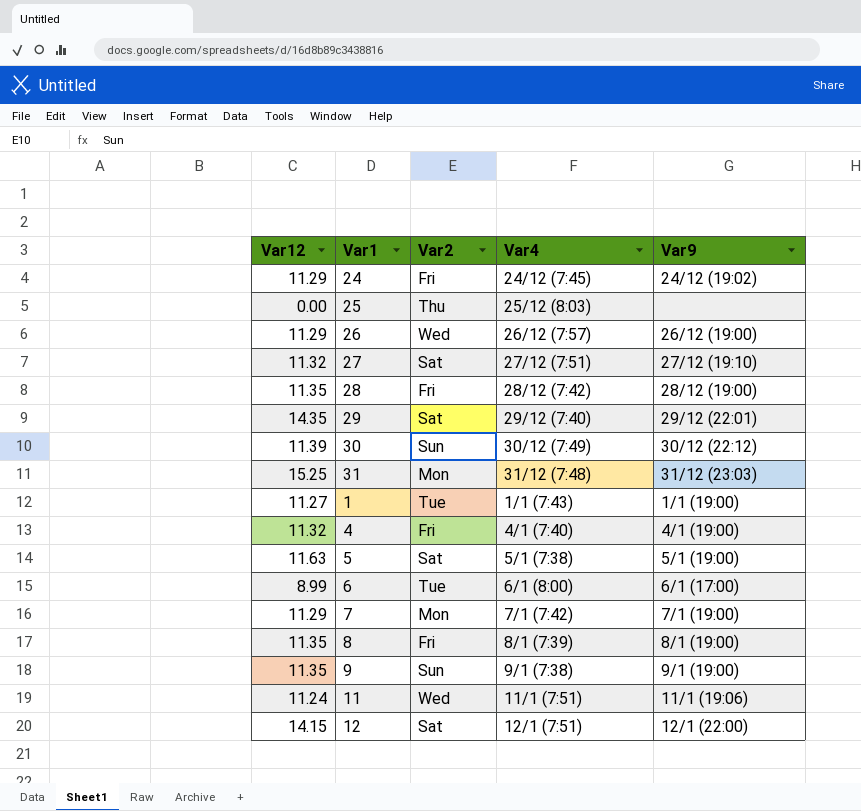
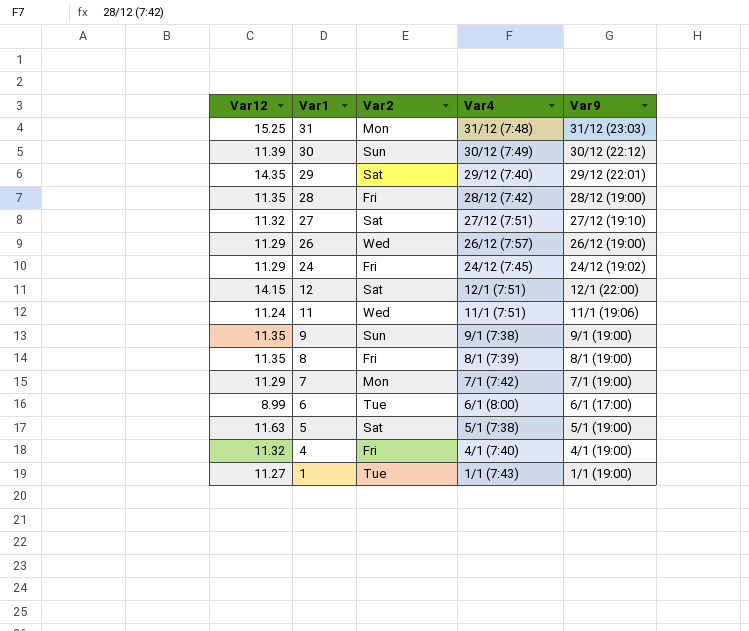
row order: none -> Var1 descending
row 25: 0.00 | Thu | 25/12 (8:03) | none -> none

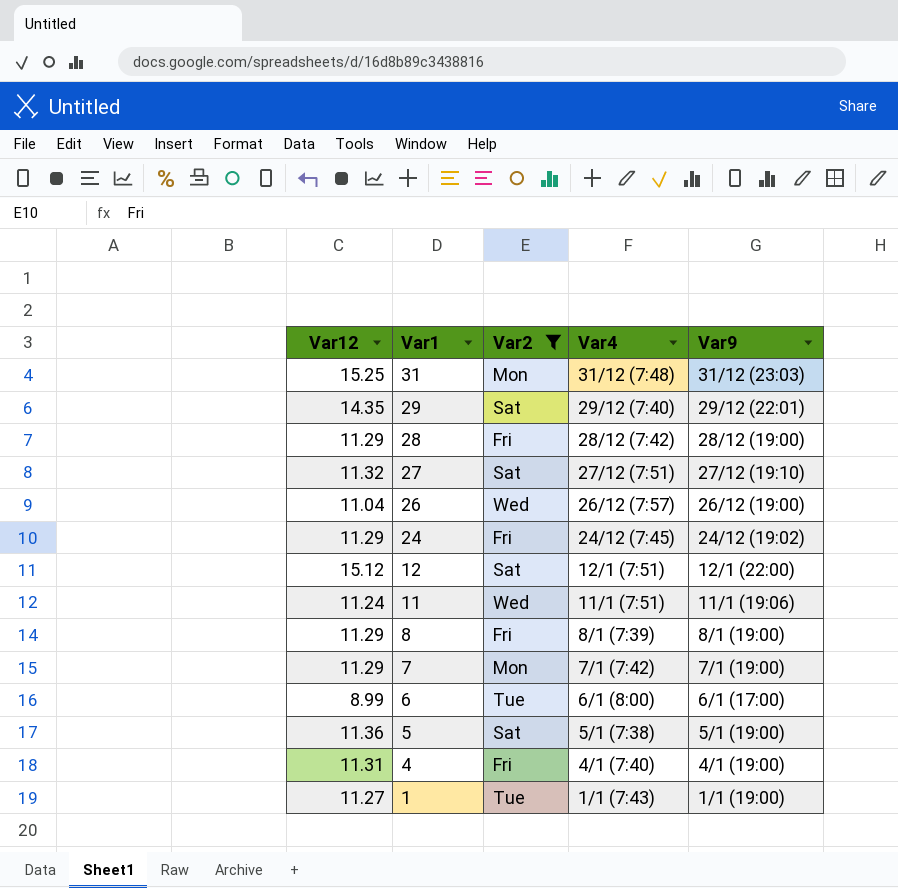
filter: none -> Var2 != Sun
28 | Var12: 11.35 -> 11.29
26 | Var12: 11.29 -> 11.04
12 | Var12: 14.15 -> 15.12
8 | Var12: 11.35 -> 11.29
5 | Var12: 11.63 -> 11.36
4 | Var12: 11.32 -> 11.31

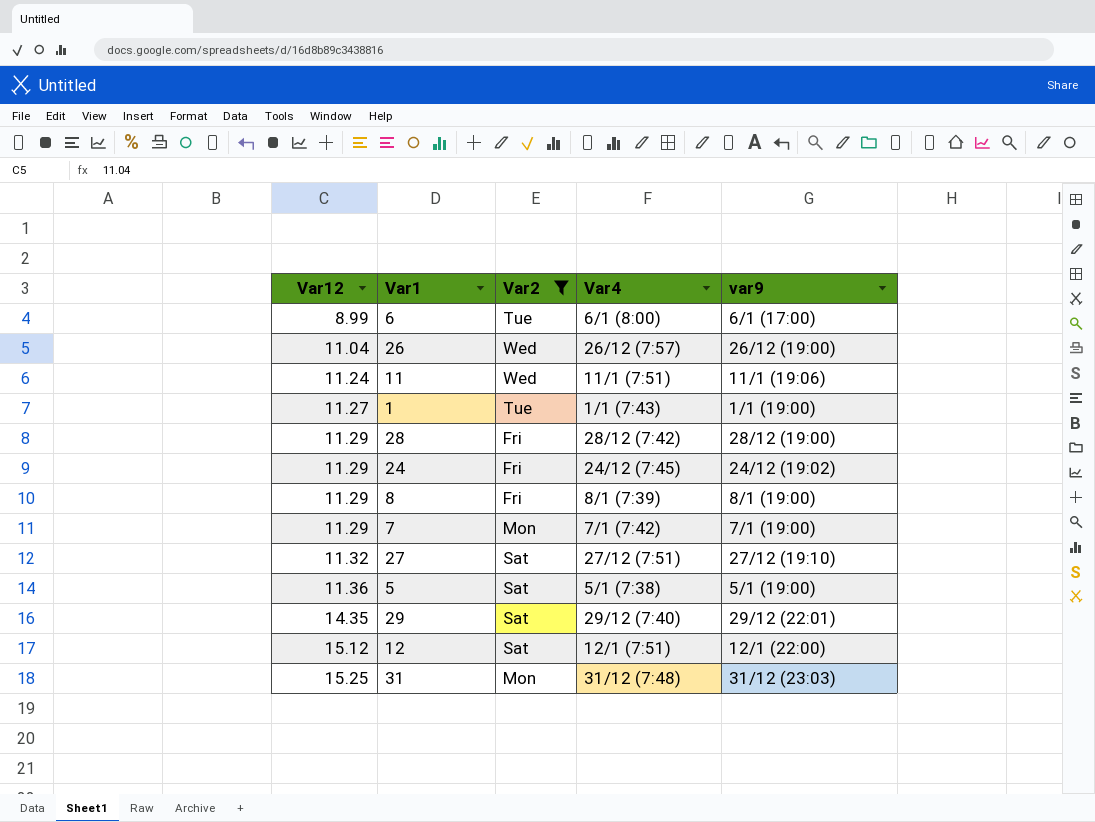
row order: Var1 descending -> Var12 ascending
column name: Var9 -> var9
row 4: 11.31 | Fri | 4/1 (7:40) | 4/1 (19:00) -> none

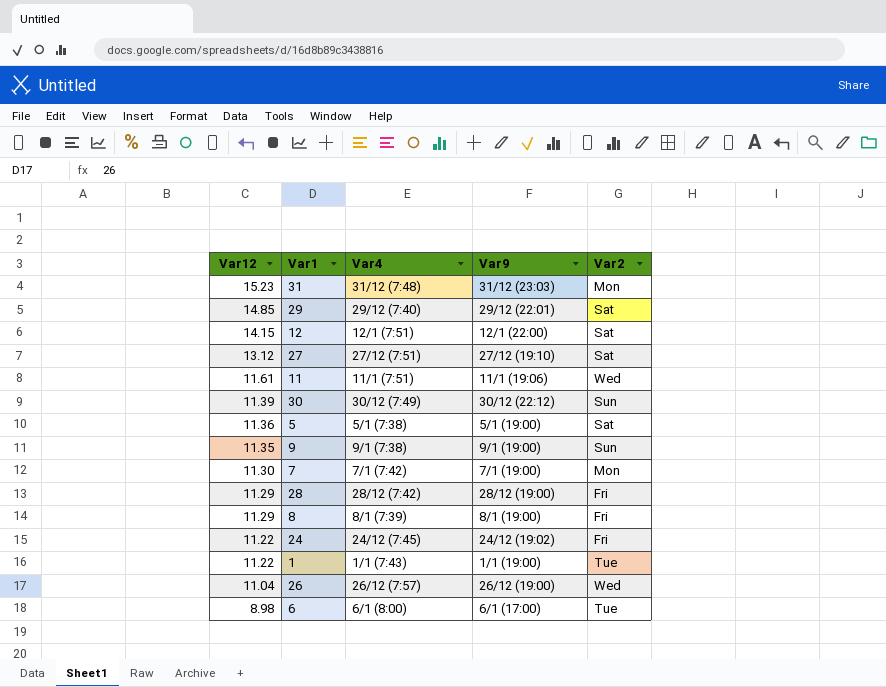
filter: Var2 != Sun -> none
row order: Var12 ascending -> Var12 descending
column name: var9 -> Var9
column Var2 | position: 3 -> 5
31 | Var12: 15.25 -> 15.23
29 | Var12: 14.35 -> 14.85
12 | Var12: 15.12 -> 14.15
27 | Var12: 11.32 -> 13.12
11 | Var12: 11.24 -> 11.61
7 | Var12: 11.29 -> 11.30
24 | Var12: 11.29 -> 11.22
1 | Var12: 11.27 -> 11.22
6 | Var12: 8.99 -> 8.98

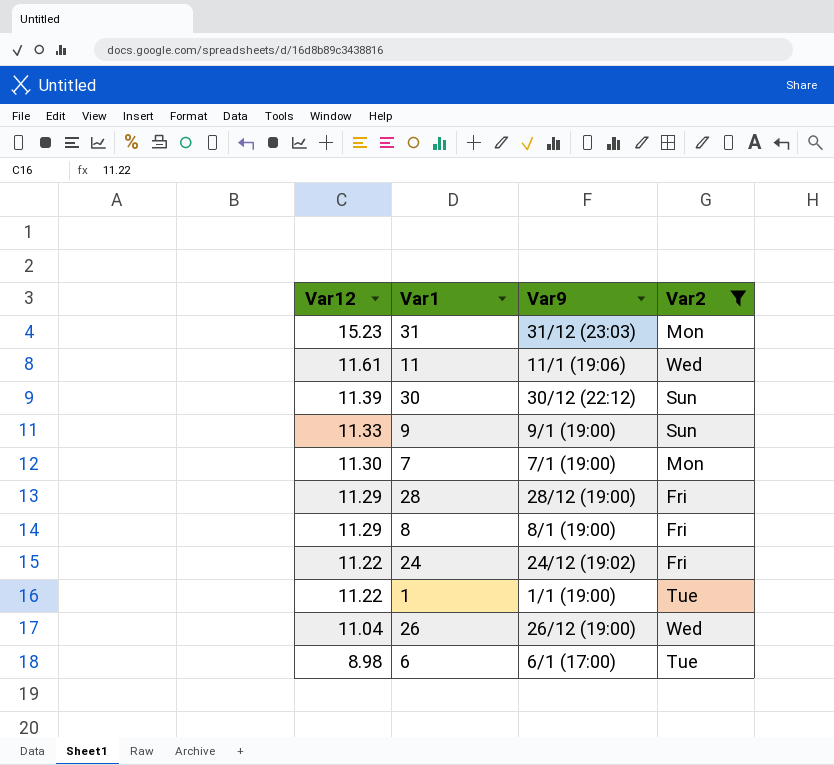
filter: none -> Var2 != Sat
column Var4 | position: 3 -> none
9 | Var12: 11.35 -> 11.33

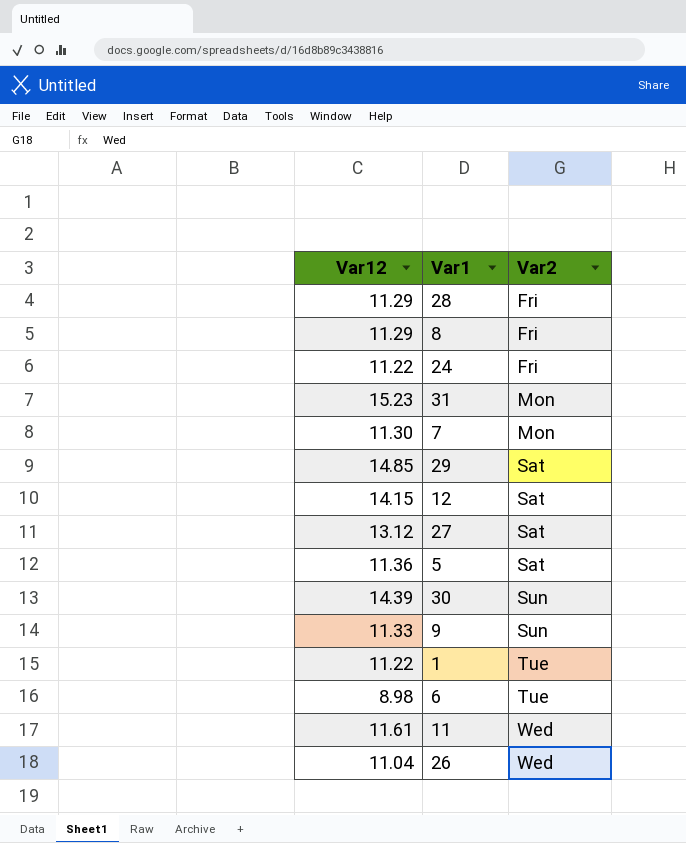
filter: Var2 != Sat -> none
row order: Var12 descending -> Var2 ascending
column Var9 | position: 3 -> none
30 | Var12: 11.39 -> 14.39

